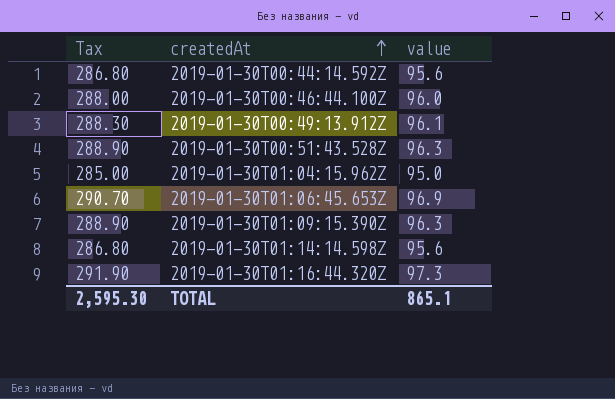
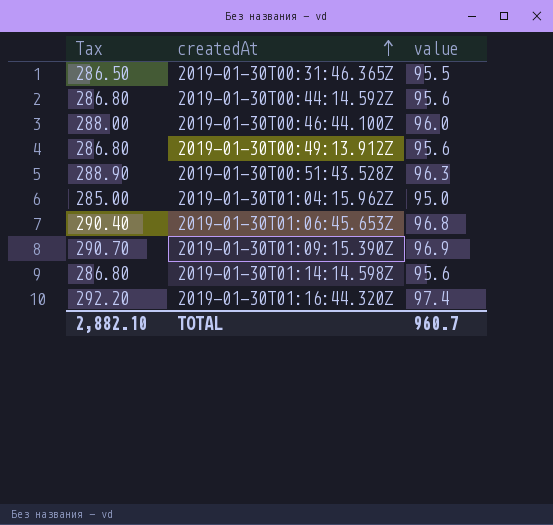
row 2019-01-30T00:31:46.365Z: none -> 286.50 | 95.5
2019-01-30T00:49:13.912Z | Tax: 288.30 -> 286.80
2019-01-30T00:49:13.912Z | value: 96.1 -> 95.6
2019-01-30T01:06:45.653Z | Tax: 290.70 -> 290.40
2019-01-30T01:06:45.653Z | value: 96.9 -> 96.8
2019-01-30T01:09:15.390Z | Tax: 288.90 -> 290.70
2019-01-30T01:09:15.390Z | value: 96.3 -> 96.9
2019-01-30T01:16:44.320Z | Tax: 291.90 -> 292.20
2019-01-30T01:16:44.320Z | value: 97.3 -> 97.4
TOTAL | Tax: 2,595.30 -> 2,882.10
TOTAL | value: 865.1 -> 960.7

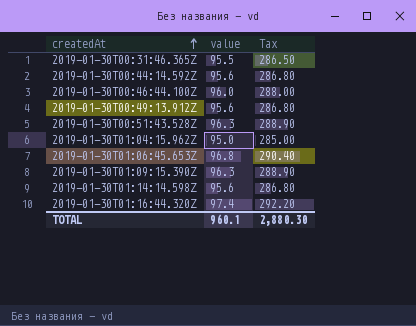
column Tax | position: 1 -> 3
2019-01-30T01:09:15.390Z | value: 96.9 -> 96.3
2019-01-30T01:09:15.390Z | Tax: 290.70 -> 288.90
TOTAL | value: 960.7 -> 960.1
TOTAL | Tax: 2,882.10 -> 2,880.30

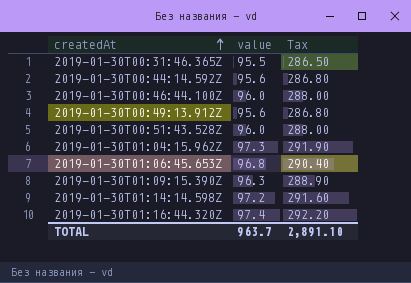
2019-01-30T00:51:43.528Z | value: 96.3 -> 96.0
2019-01-30T00:51:43.528Z | Tax: 288.90 -> 288.00
2019-01-30T01:04:15.962Z | value: 95.0 -> 97.3
2019-01-30T01:04:15.962Z | Tax: 285.00 -> 291.90
2019-01-30T01:14:14.598Z | value: 95.6 -> 97.2
2019-01-30T01:14:14.598Z | Tax: 286.80 -> 291.60
TOTAL | value: 960.1 -> 963.7
TOTAL | Tax: 2,880.30 -> 2,891.10

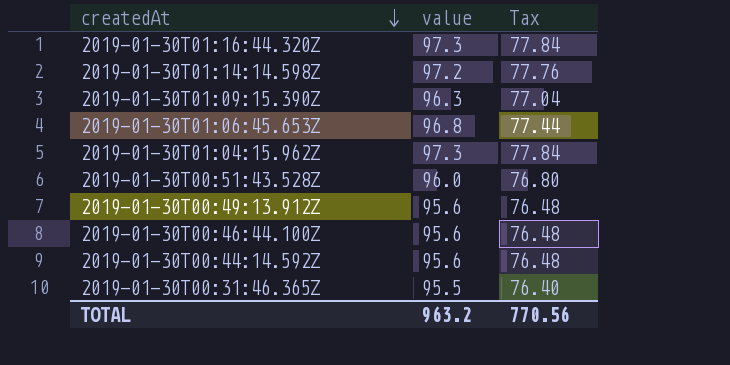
row order: createdAt ascending -> createdAt descending
column Tax | formula: [value] * 3 -> [value] * 0.8
2019-01-30T01:16:44.320Z | value: 97.4 -> 97.3
2019-01-30T00:46:44.100Z | value: 96.0 -> 95.6
TOTAL | value: 963.7 -> 963.2
TOTAL | Tax: 2,891.10 -> 770.56

